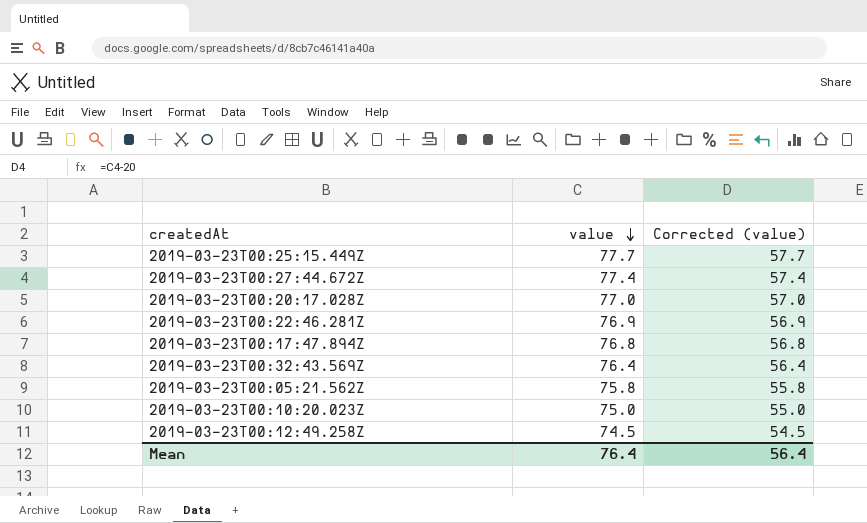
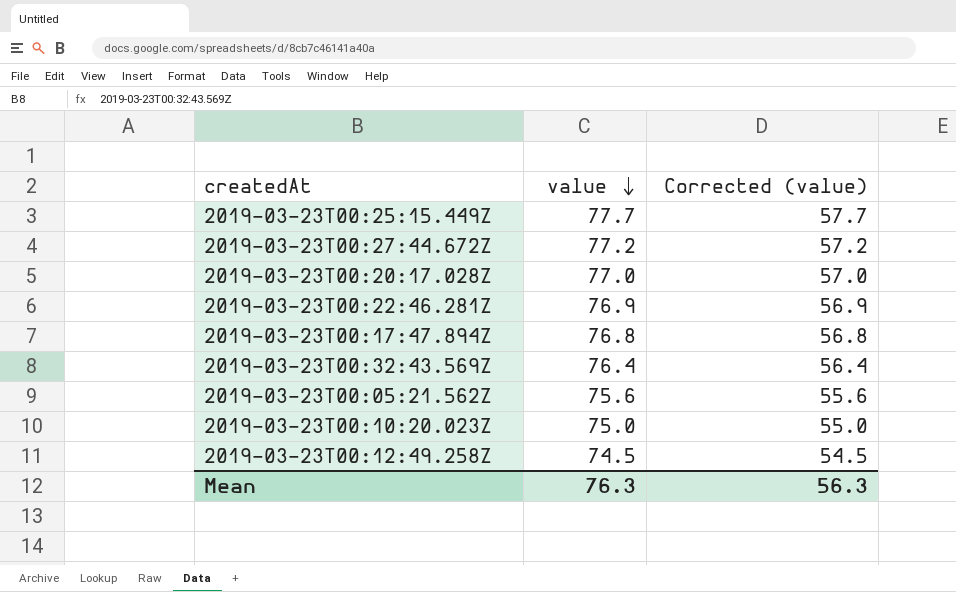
2019-03-23T00:27:44.672Z | value: 77.4 -> 77.2
2019-03-23T00:27:44.672Z | Corrected (value): 57.4 -> 57.2
2019-03-23T00:05:21.562Z | value: 75.8 -> 75.6
2019-03-23T00:05:21.562Z | Corrected (value): 55.8 -> 55.6
Mean | value: 76.4 -> 76.3
Mean | Corrected (value): 56.4 -> 56.3

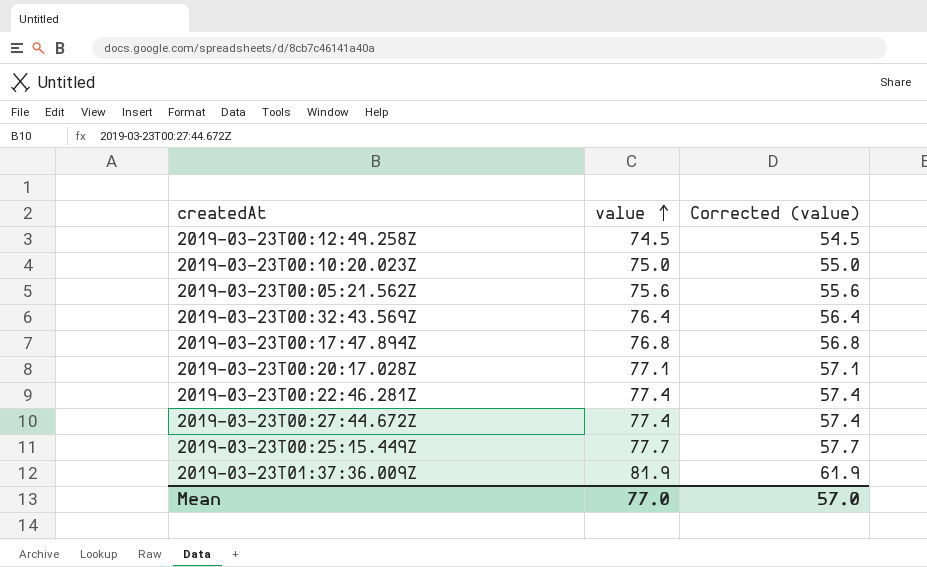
row order: value descending -> value ascending
2019-03-23T00:20:17.028Z | value: 77.0 -> 77.1
2019-03-23T00:20:17.028Z | Corrected (value): 57.0 -> 57.1
2019-03-23T00:22:46.281Z | value: 76.9 -> 77.4
2019-03-23T00:22:46.281Z | Corrected (value): 56.9 -> 57.4
2019-03-23T00:27:44.672Z | value: 77.2 -> 77.4
2019-03-23T00:27:44.672Z | Corrected (value): 57.2 -> 57.4
row 2019-03-23T01:37:36.009Z: none -> 81.9 | 61.9
Mean | value: 76.3 -> 77.0
Mean | Corrected (value): 56.3 -> 57.0

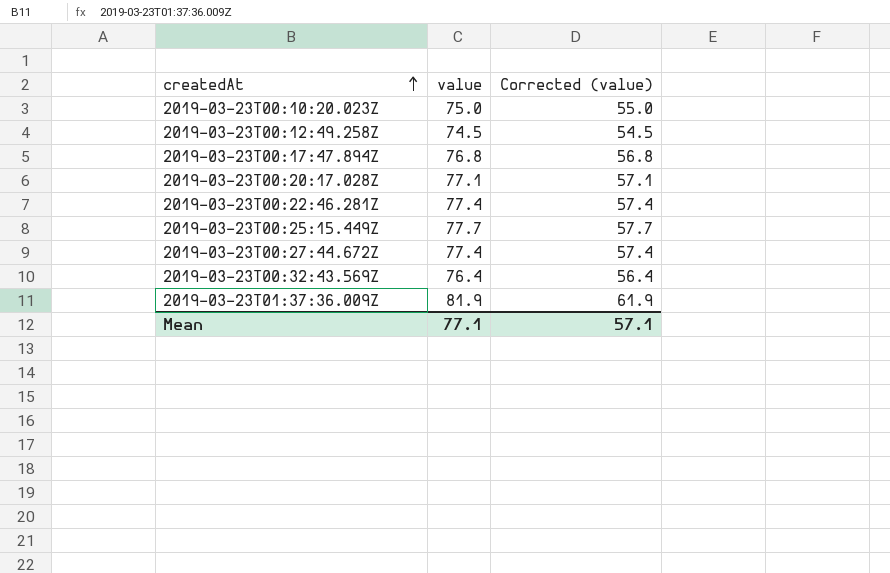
row order: value ascending -> createdAt ascending
row 2019-03-23T00:05:21.562Z: 75.6 | 55.6 -> none
Mean | value: 77.0 -> 77.1
Mean | Corrected (value): 57.0 -> 57.1

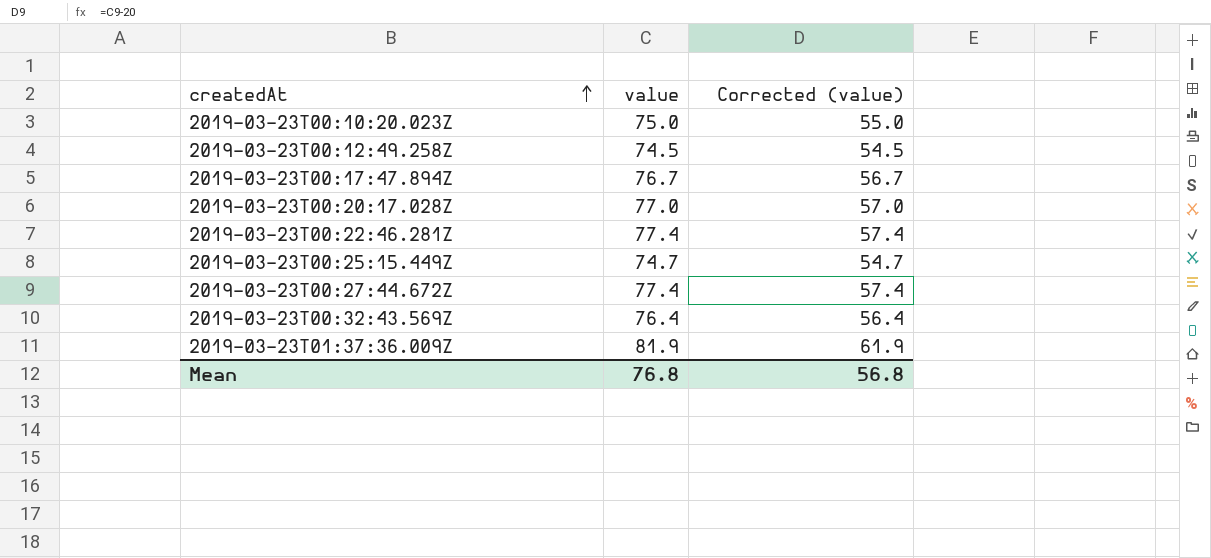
2019-03-23T00:17:47.894Z | value: 76.8 -> 76.7
2019-03-23T00:17:47.894Z | Corrected (value): 56.8 -> 56.7
2019-03-23T00:20:17.028Z | value: 77.1 -> 77.0
2019-03-23T00:20:17.028Z | Corrected (value): 57.1 -> 57.0
2019-03-23T00:25:15.449Z | value: 77.7 -> 74.7
2019-03-23T00:25:15.449Z | Corrected (value): 57.7 -> 54.7
Mean | value: 77.1 -> 76.8
Mean | Corrected (value): 57.1 -> 56.8

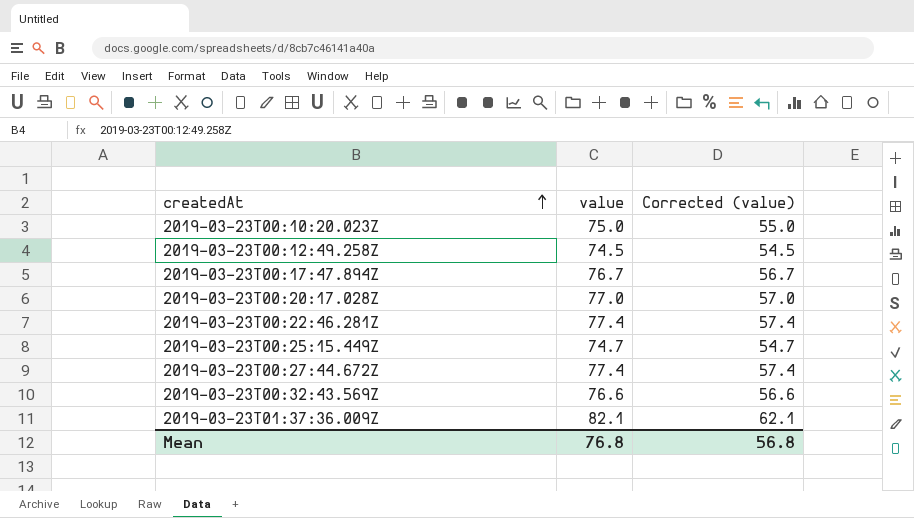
2019-03-23T00:32:43.569Z | value: 76.4 -> 76.6
2019-03-23T00:32:43.569Z | Corrected (value): 56.4 -> 56.6
2019-03-23T01:37:36.009Z | value: 81.9 -> 82.1
2019-03-23T01:37:36.009Z | Corrected (value): 61.9 -> 62.1

